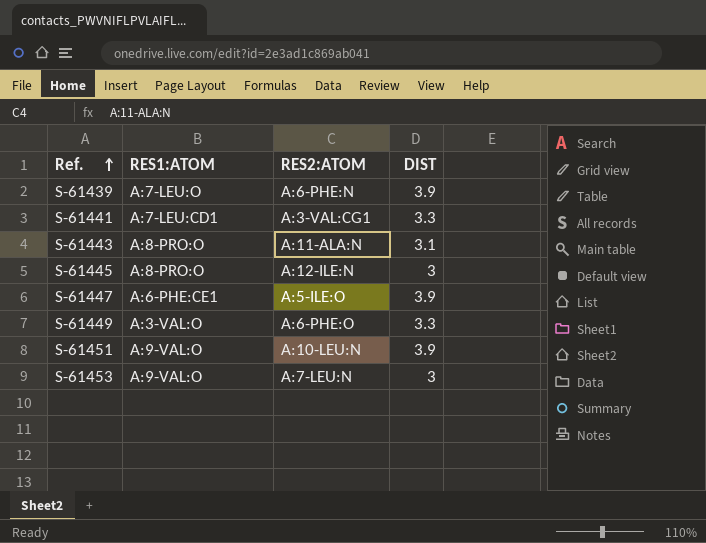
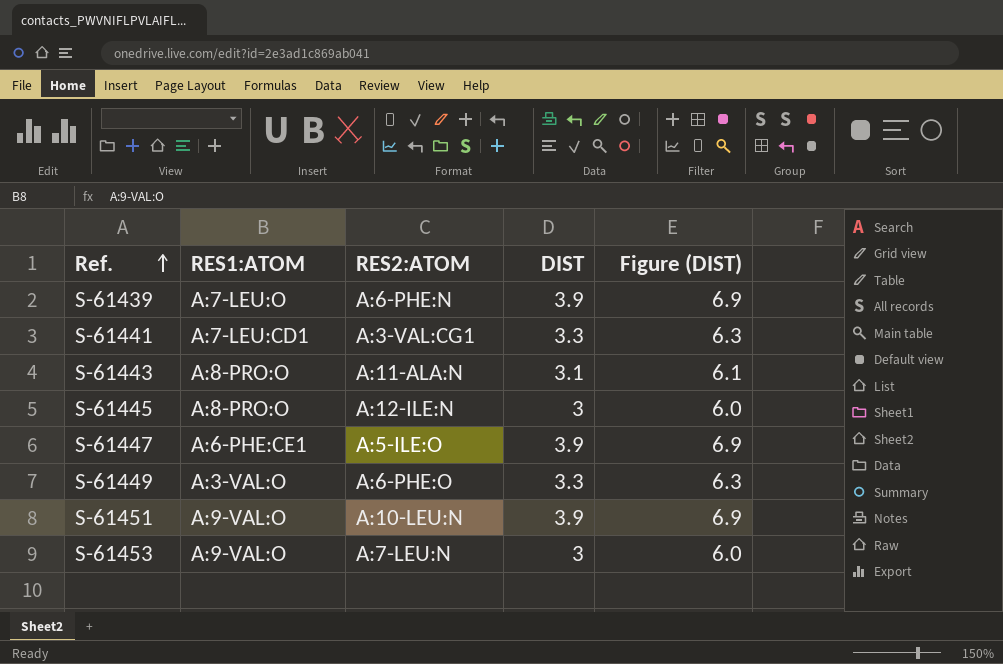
column Figure (DIST) | formula: none -> [DIST] + 3

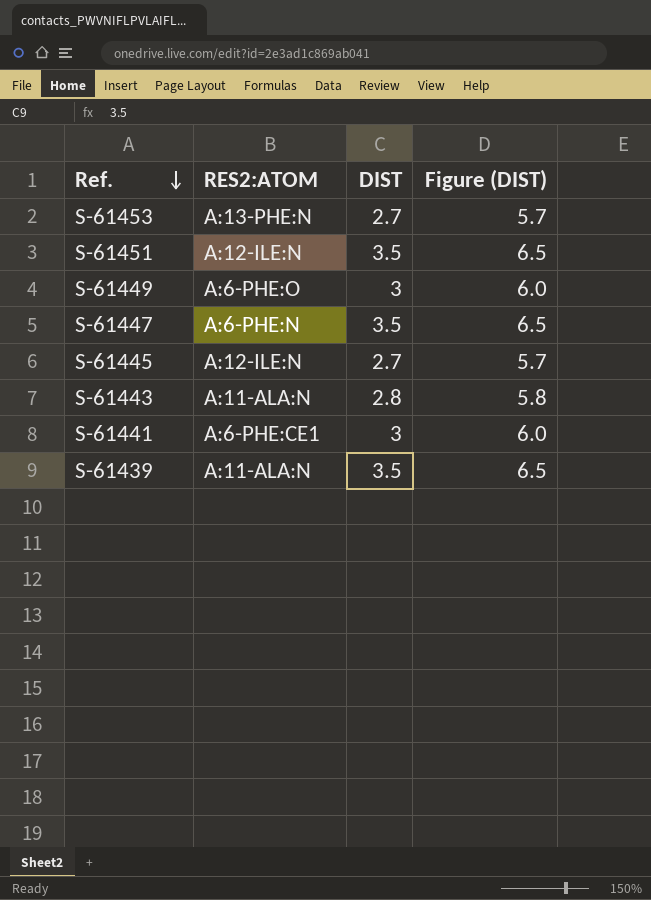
row order: Ref. ascending -> Ref. descending
column RES1:ATOM | position: 2 -> none
S-61453 | RES2:ATOM: A:7-LEU:N -> A:13-PHE:N
S-61453 | DIST: 3 -> 2.7
S-61453 | Figure (DIST): 6.0 -> 5.7
S-61451 | RES2:ATOM: A:10-LEU:N -> A:12-ILE:N
S-61451 | DIST: 3.9 -> 3.5
S-61451 | Figure (DIST): 6.9 -> 6.5
S-61449 | DIST: 3.3 -> 3
S-61449 | Figure (DIST): 6.3 -> 6.0
S-61447 | RES2:ATOM: A:5-ILE:O -> A:6-PHE:N
S-61447 | DIST: 3.9 -> 3.5
S-61447 | Figure (DIST): 6.9 -> 6.5
S-61445 | DIST: 3 -> 2.7
S-61445 | Figure (DIST): 6.0 -> 5.7
S-61443 | DIST: 3.1 -> 2.8
S-61443 | Figure (DIST): 6.1 -> 5.8
S-61441 | RES2:ATOM: A:3-VAL:CG1 -> A:6-PHE:CE1
S-61441 | DIST: 3.3 -> 3
S-61441 | Figure (DIST): 6.3 -> 6.0
S-61439 | RES2:ATOM: A:6-PHE:N -> A:11-ALA:N
S-61439 | DIST: 3.9 -> 3.5
S-61439 | Figure (DIST): 6.9 -> 6.5

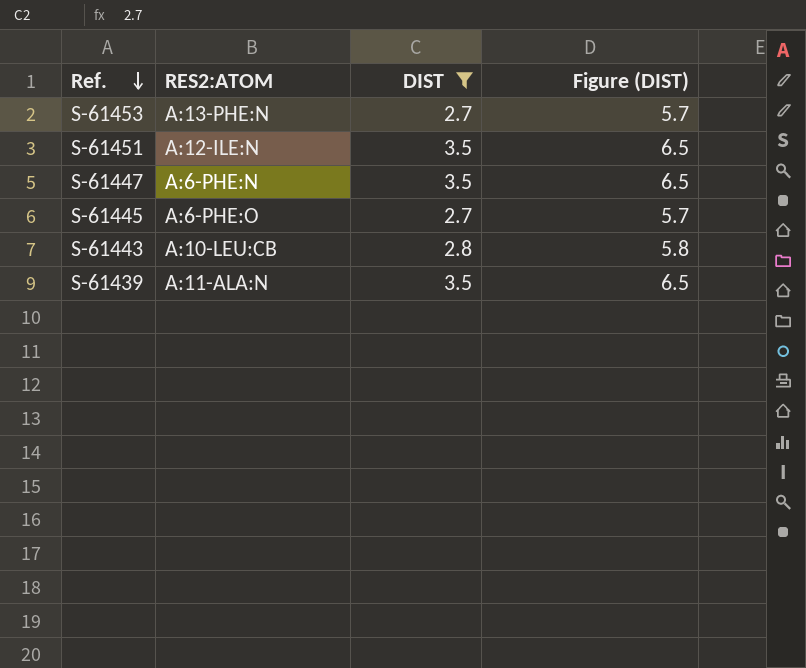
filter: none -> DIST != 3
S-61445 | RES2:ATOM: A:12-ILE:N -> A:6-PHE:O
S-61443 | RES2:ATOM: A:11-ALA:N -> A:10-LEU:CB

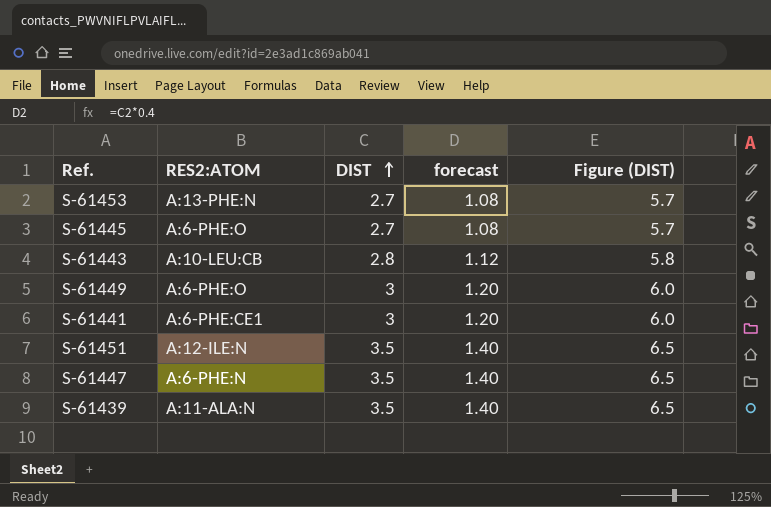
filter: DIST != 3 -> none
row order: Ref. descending -> DIST ascending
column forecast | formula: none -> [DIST] * 0.4

